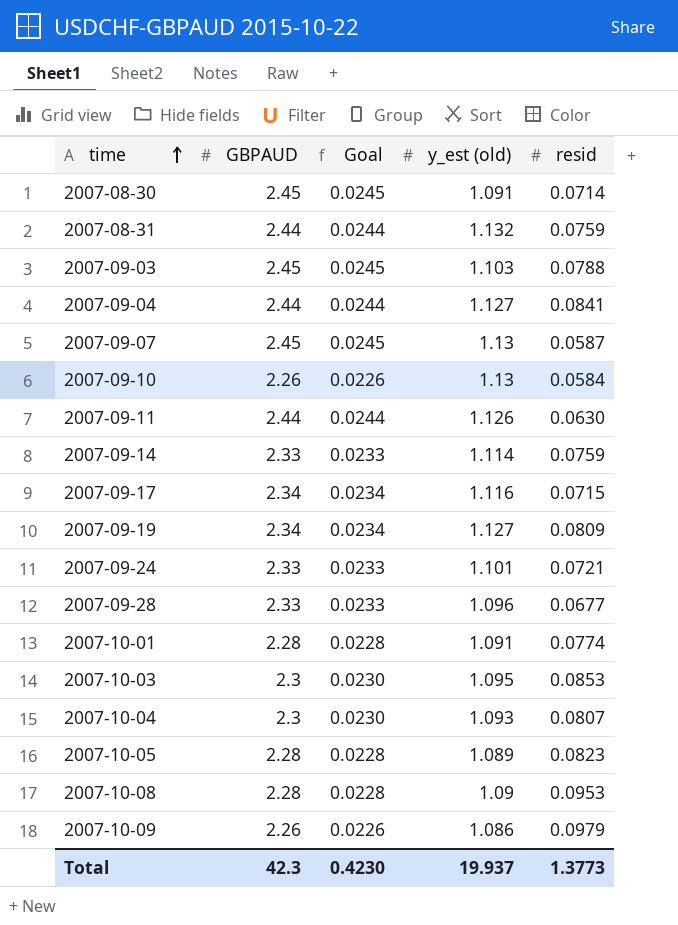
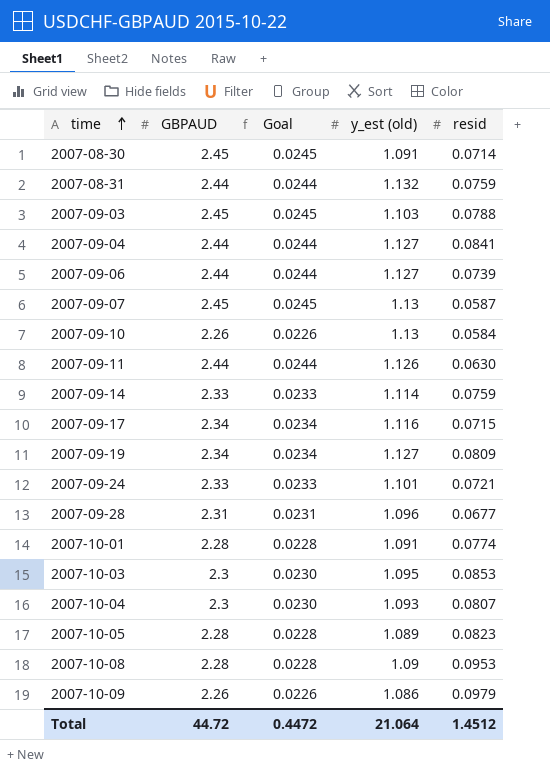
row 2007-09-06: none -> 2.44 | 0.0244 | 1.127 | 0.0739
2007-09-28 | GBPAUD: 2.33 -> 2.31
2007-09-28 | Goal: 0.0233 -> 0.0231
Total | GBPAUD: 42.3 -> 44.72
Total | Goal: 0.4230 -> 0.4472
Total | y_est (old): 19.937 -> 21.064
Total | resid: 1.3773 -> 1.4512

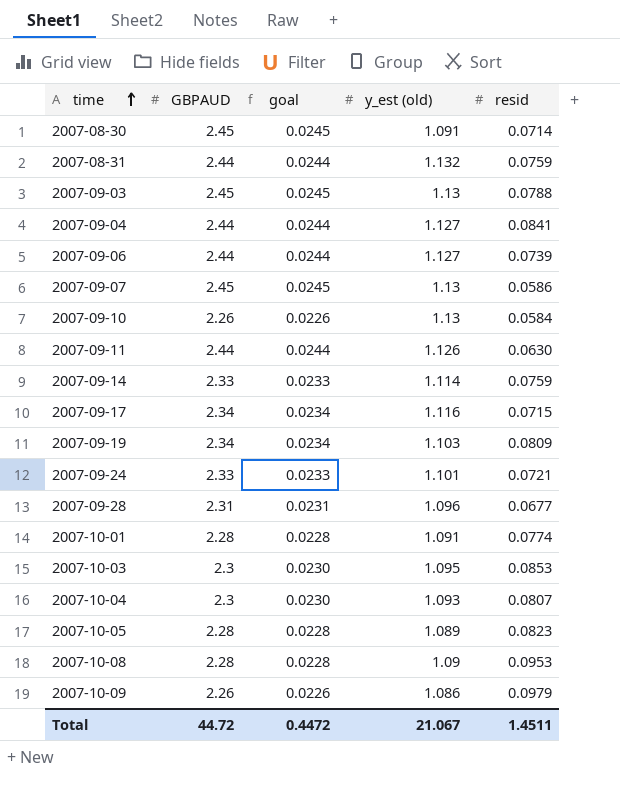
column name: Goal -> goal
2007-09-03 | y_est (old): 1.103 -> 1.13
2007-09-07 | resid: 0.0587 -> 0.0586
2007-09-19 | y_est (old): 1.127 -> 1.103
Total | y_est (old): 21.064 -> 21.067
Total | resid: 1.4512 -> 1.4511

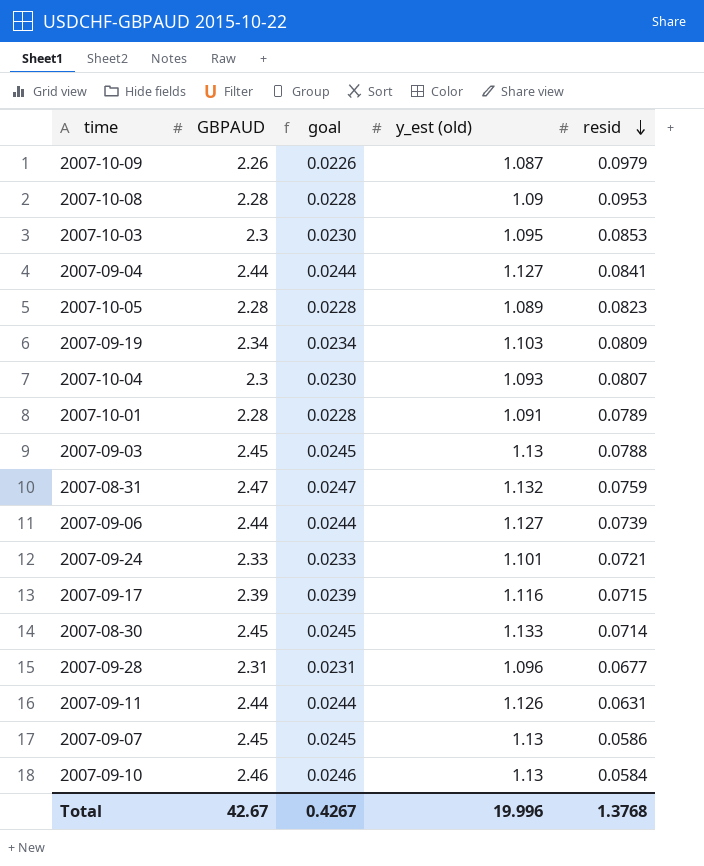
row order: time ascending -> resid descending
row 2007-09-14: 2.33 | 0.0233 | 1.114 | 0.0759 -> none
2007-10-09 | y_est (old): 1.086 -> 1.087
2007-10-01 | resid: 0.0774 -> 0.0789
2007-08-31 | GBPAUD: 2.44 -> 2.47
2007-08-31 | goal: 0.0244 -> 0.0247
2007-09-17 | GBPAUD: 2.34 -> 2.39
2007-09-17 | goal: 0.0234 -> 0.0239
2007-08-30 | y_est (old): 1.091 -> 1.133
2007-09-11 | resid: 0.0630 -> 0.0631
2007-09-10 | GBPAUD: 2.26 -> 2.46
2007-09-10 | goal: 0.0226 -> 0.0246
Total | GBPAUD: 44.72 -> 42.67
Total | goal: 0.4472 -> 0.4267
Total | y_est (old): 21.067 -> 19.996
Total | resid: 1.4511 -> 1.3768

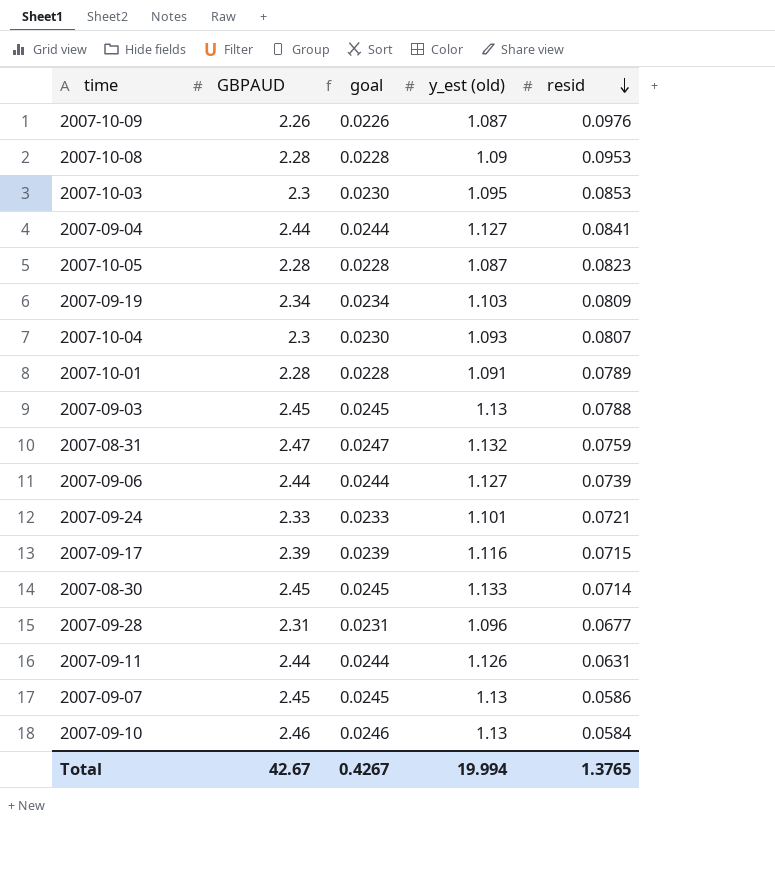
2007-10-09 | resid: 0.0979 -> 0.0976
2007-10-05 | y_est (old): 1.089 -> 1.087
Total | y_est (old): 19.996 -> 19.994
Total | resid: 1.3768 -> 1.3765

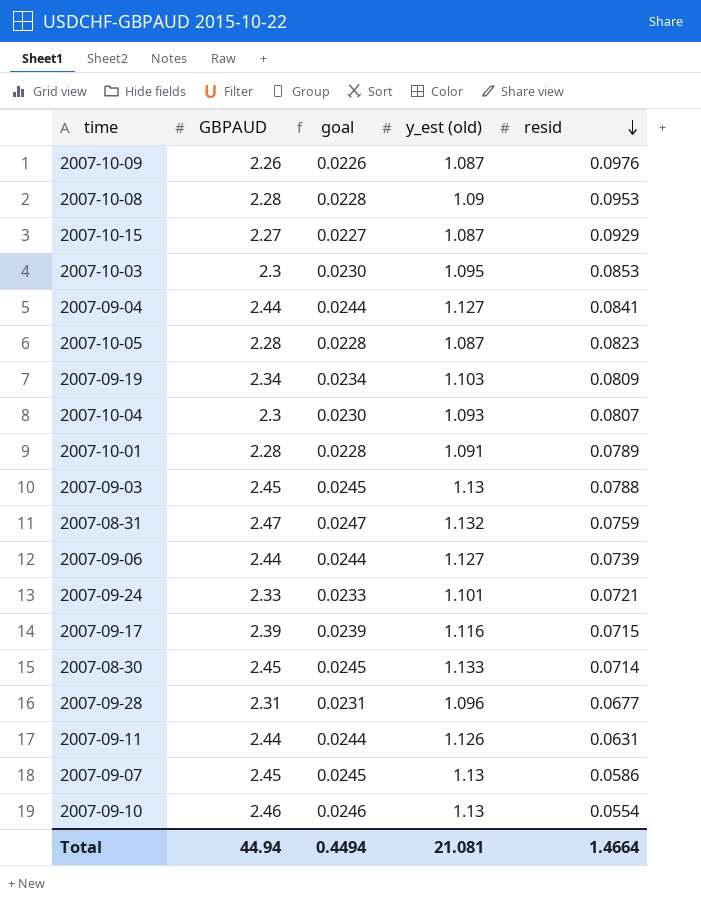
row 2007-10-15: none -> 2.27 | 0.0227 | 1.087 | 0.0929
2007-09-10 | resid: 0.0584 -> 0.0554
Total | GBPAUD: 42.67 -> 44.94
Total | goal: 0.4267 -> 0.4494
Total | y_est (old): 19.994 -> 21.081
Total | resid: 1.3765 -> 1.4664

